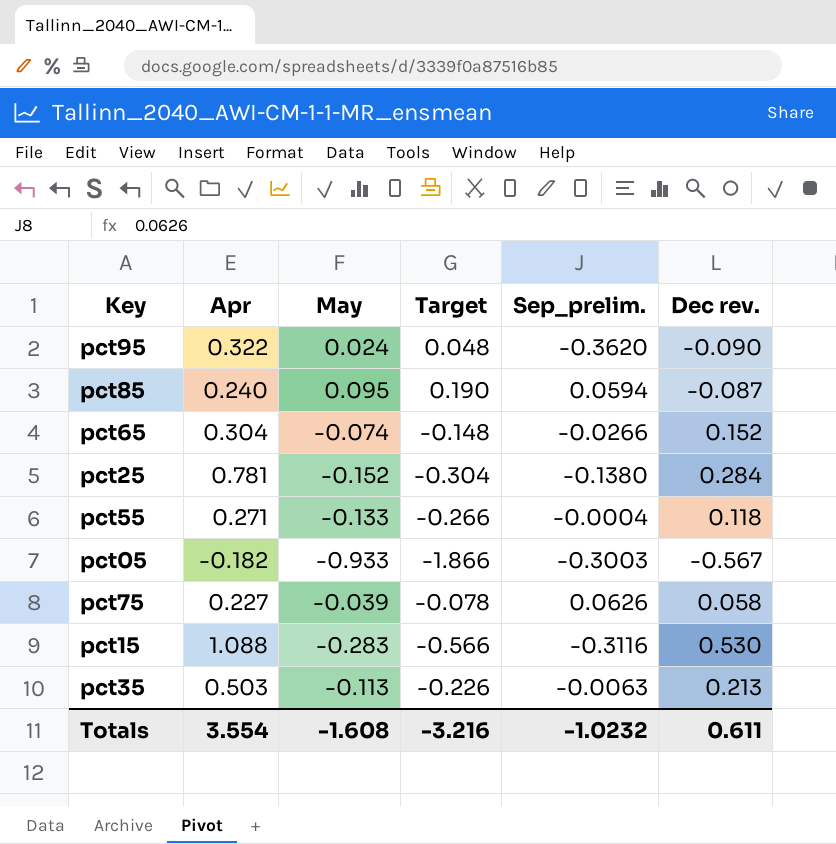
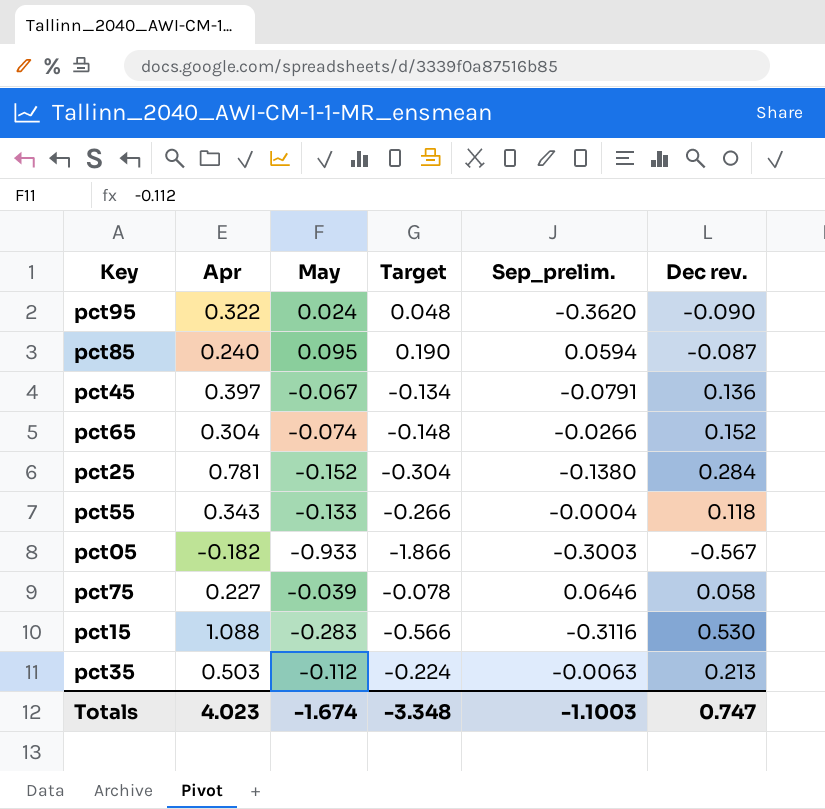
row pct45: none -> 0.397 | -0.067 | -0.134 | -0.0791 | 0.136
pct55 | Apr: 0.271 -> 0.343
pct75 | Sep_prelim.: 0.0626 -> 0.0646
pct35 | May: -0.113 -> -0.112
pct35 | Target: -0.226 -> -0.224
Totals | Apr: 3.554 -> 4.023
Totals | May: -1.608 -> -1.674
Totals | Target: -3.216 -> -3.348
Totals | Sep_prelim.: -1.0232 -> -1.1003
Totals | Dec rev.: 0.611 -> 0.747

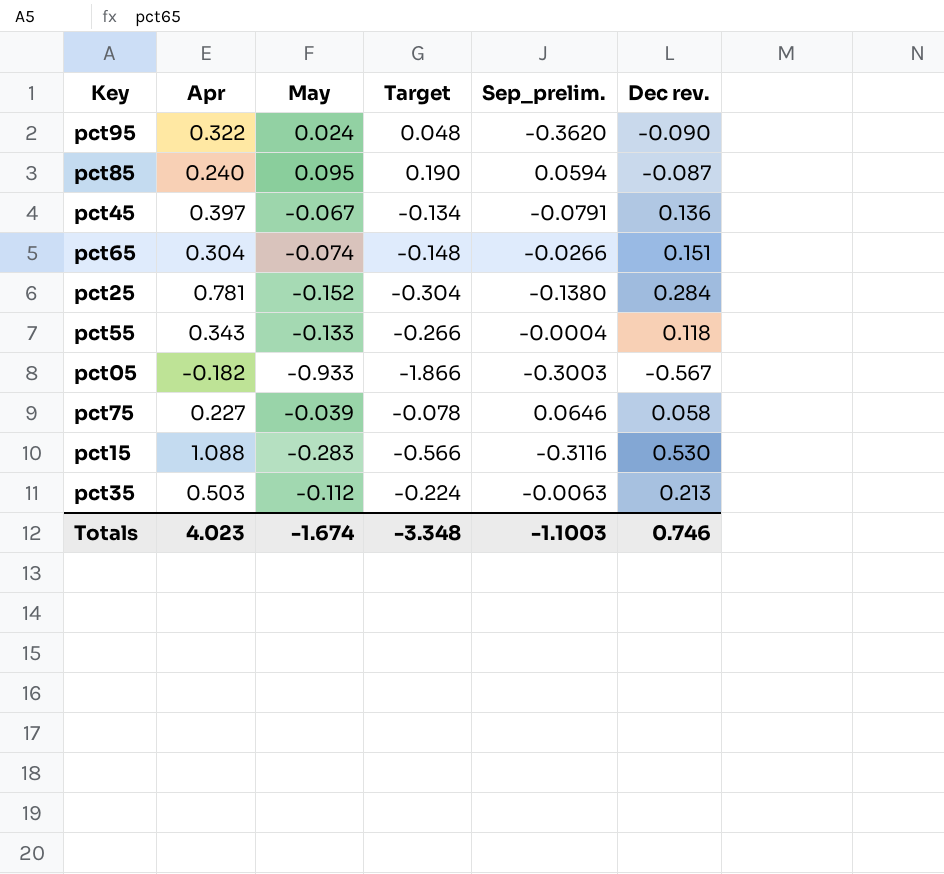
pct65 | Dec rev.: 0.152 -> 0.151
Totals | Dec rev.: 0.747 -> 0.746

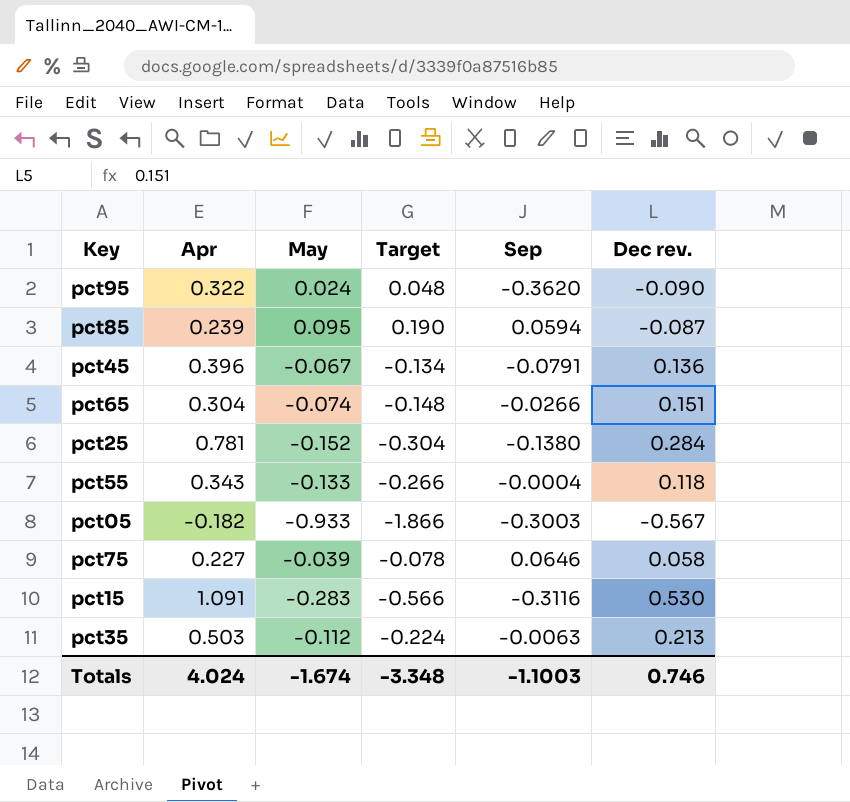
column name: Sep_prelim. -> Sep
pct85 | Apr: 0.240 -> 0.239
pct45 | Apr: 0.397 -> 0.396
pct15 | Apr: 1.088 -> 1.091
Totals | Apr: 4.023 -> 4.024

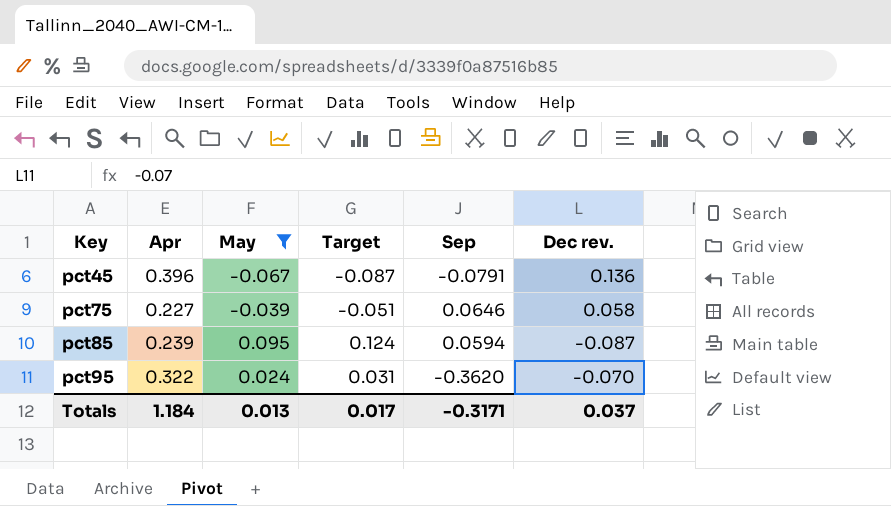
filter: none -> May >= -0.067
row order: none -> Key ascending
column Target | formula: [May] * 2 -> [May] * 1.3
pct95 | Dec rev.: -0.090 -> -0.070
Totals | Apr: 4.024 -> 1.184
Totals | May: -1.674 -> 0.013
Totals | Target: -3.348 -> 0.017
Totals | Sep: -1.1003 -> -0.3171
Totals | Dec rev.: 0.746 -> 0.037

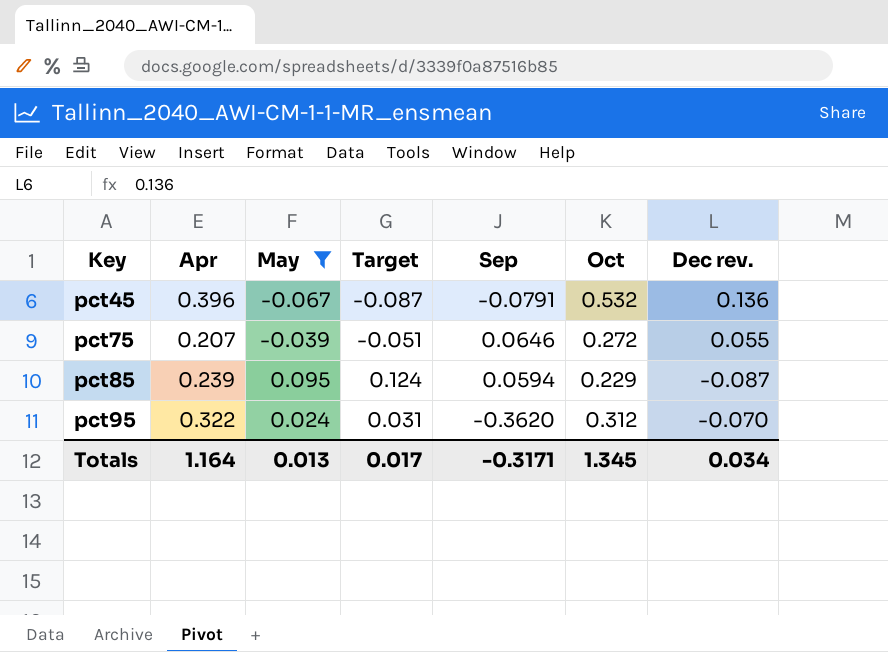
column Oct | position: none -> 6
pct75 | Apr: 0.227 -> 0.207
pct75 | Dec rev.: 0.058 -> 0.055
Totals | Apr: 1.184 -> 1.164
Totals | Dec rev.: 0.037 -> 0.034

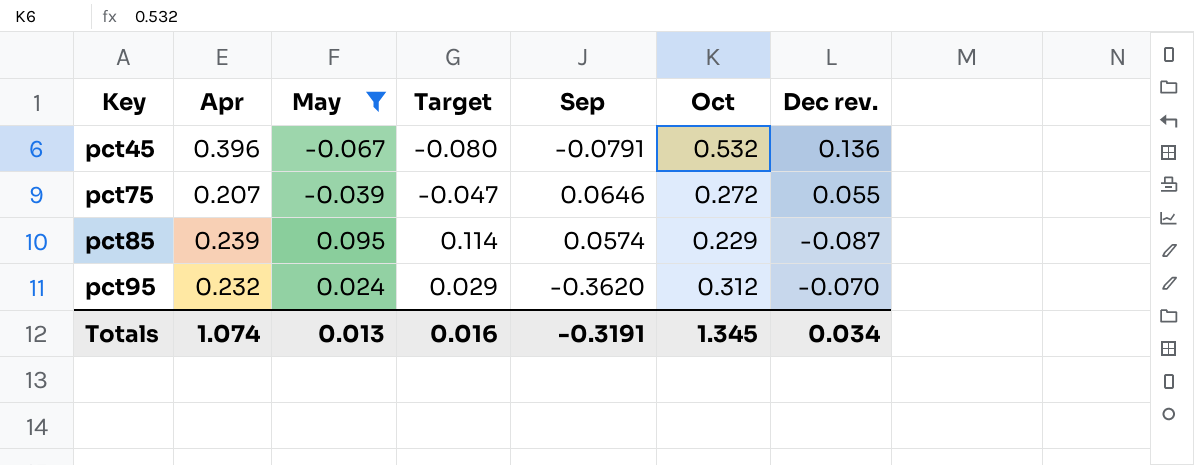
column Target | formula: [May] * 1.3 -> [May] * 1.2
pct85 | Sep: 0.0594 -> 0.0574
pct95 | Apr: 0.322 -> 0.232
Totals | Apr: 1.164 -> 1.074
Totals | Target: 0.017 -> 0.016
Totals | Sep: -0.3171 -> -0.3191

